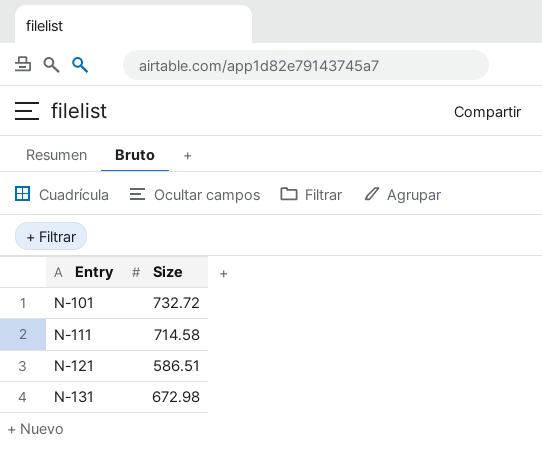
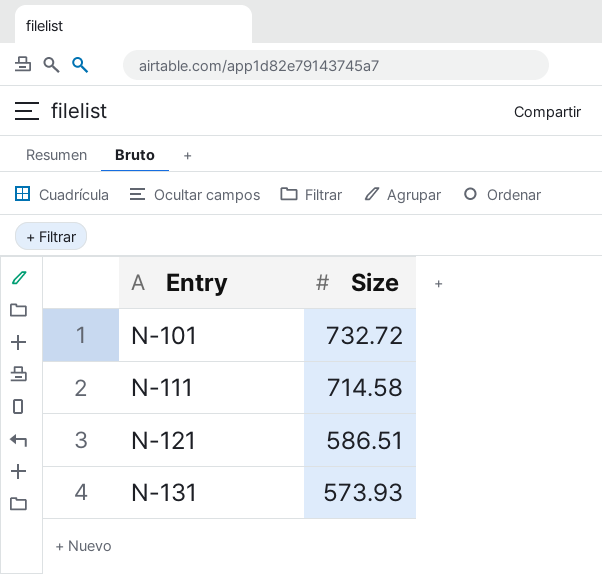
N-131 | Size: 672.98 -> 573.93

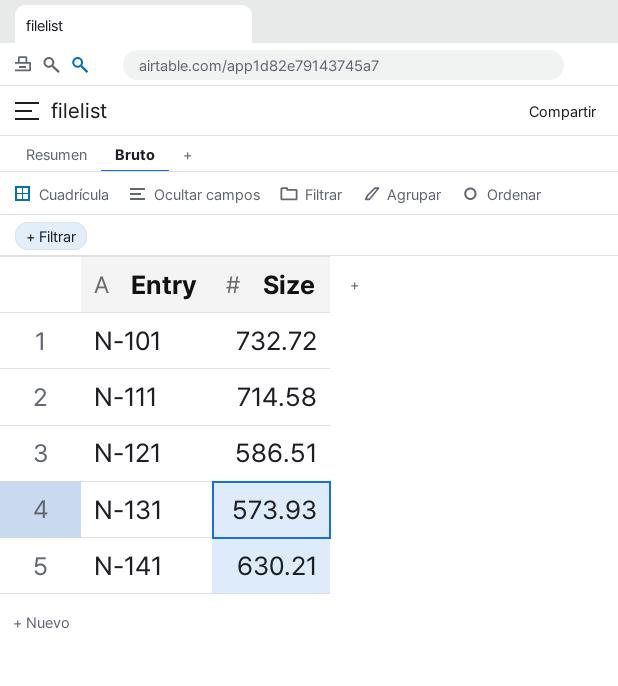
row N-141: none -> 630.21

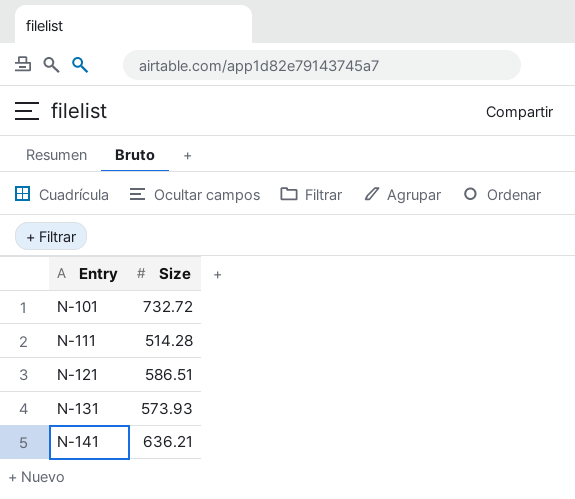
N-111 | Size: 714.58 -> 514.28
N-141 | Size: 630.21 -> 636.21

